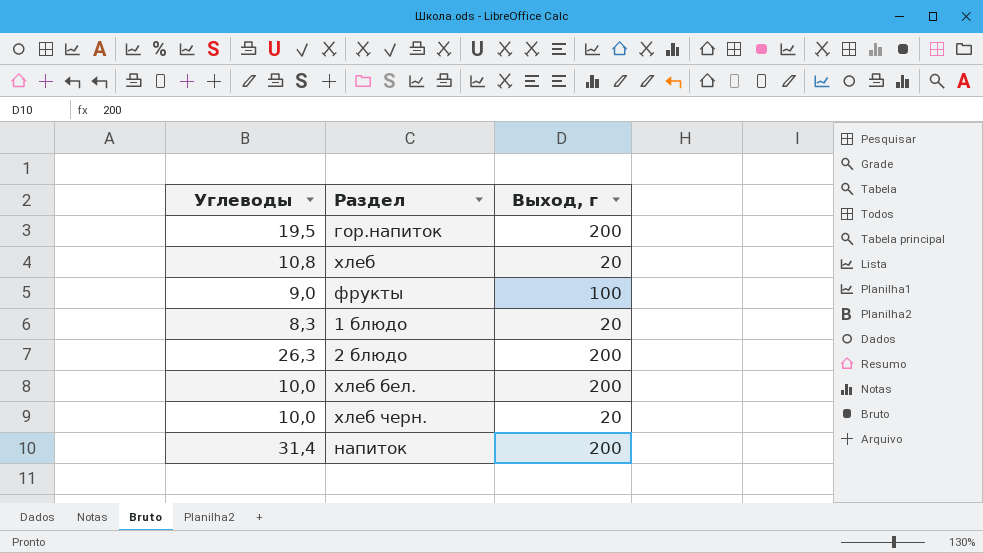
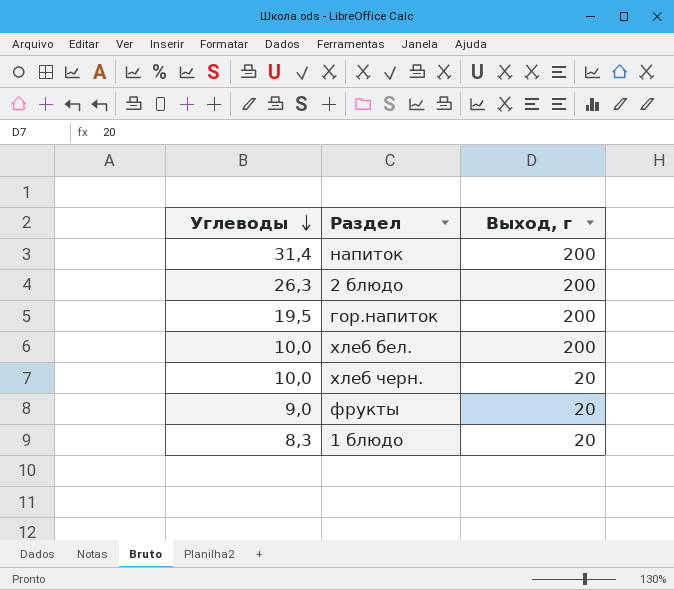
row order: none -> Углеводы descending
row хлеб: 10,8 | 20 -> none
фрукты | Выход, г: 100 -> 20

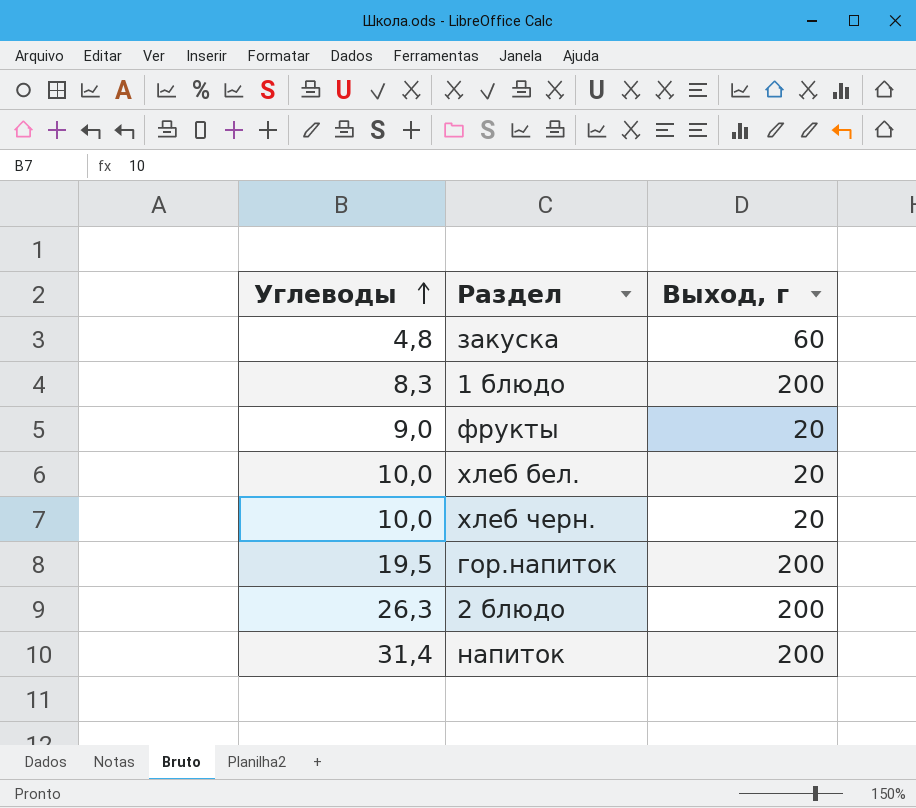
row order: Углеводы descending -> Углеводы ascending
row закуска: none -> 4,8 | 60
1 блюдо | Выход, г: 20 -> 200
хлеб бел. | Выход, г: 200 -> 20

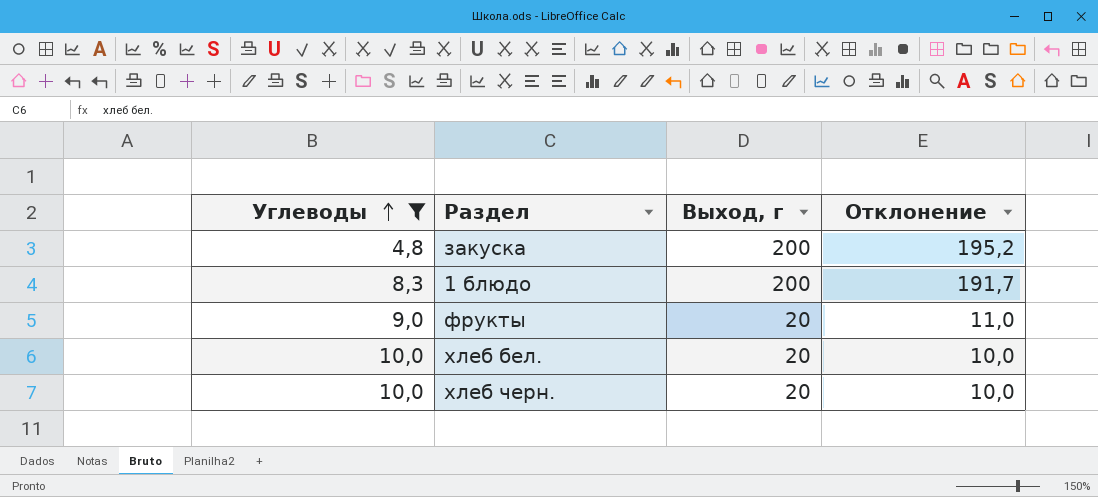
filter: none -> Углеводы <= 10,0
column Отклонение | formula: none -> [Выход, г] - [Углеводы]
закуска | Выход, г: 60 -> 200

